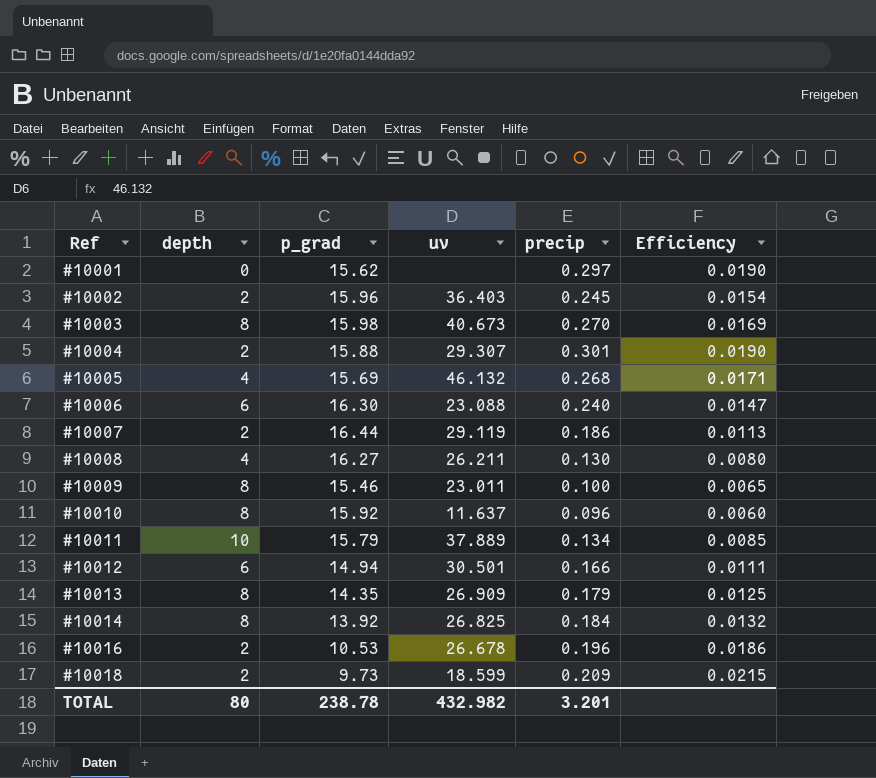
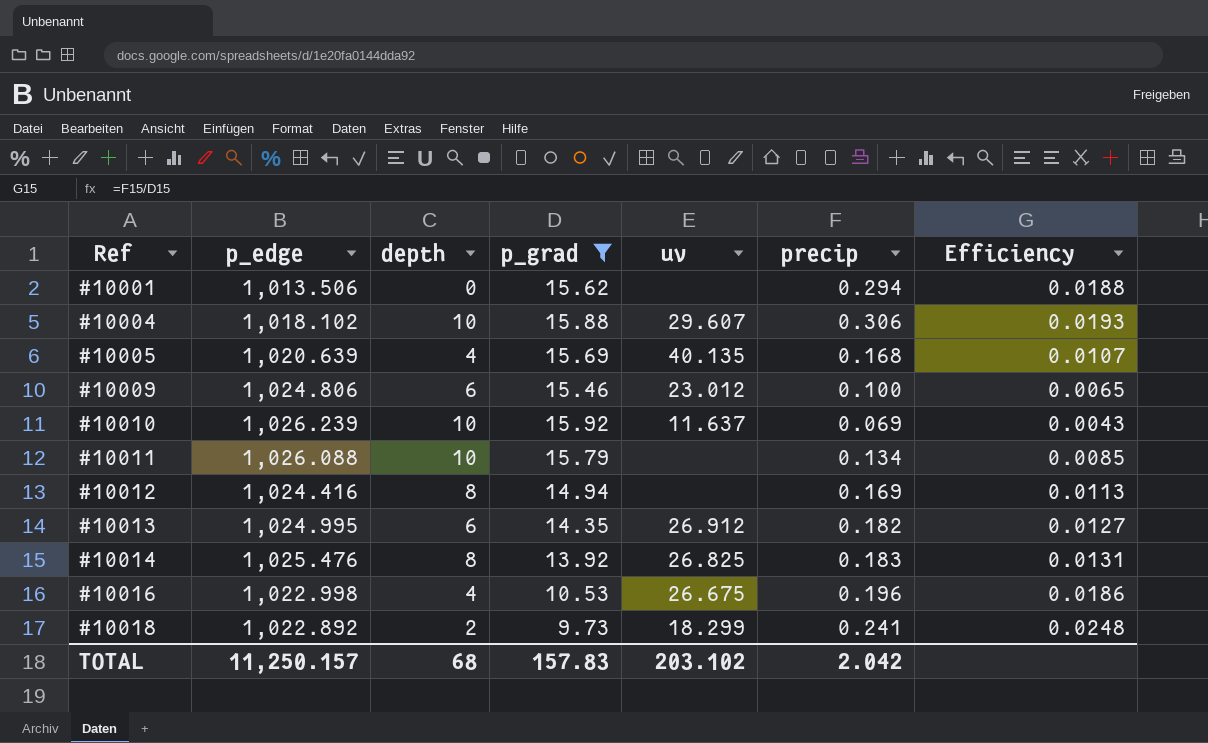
filter: none -> p_grad <= 15.92
column p_edge | position: none -> 2
#10001 | precip: 0.297 -> 0.294
#10001 | Efficiency: 0.0190 -> 0.0188
#10004 | depth: 2 -> 10
#10004 | uv: 29.307 -> 29.607
#10004 | precip: 0.301 -> 0.306
#10004 | Efficiency: 0.0190 -> 0.0193
#10005 | uv: 46.132 -> 40.135
#10005 | precip: 0.268 -> 0.168
#10005 | Efficiency: 0.0171 -> 0.0107
#10009 | depth: 8 -> 6
#10009 | uv: 23.011 -> 23.012
#10010 | depth: 8 -> 10
#10010 | precip: 0.096 -> 0.069
#10010 | Efficiency: 0.0060 -> 0.0043
#10011 | uv: 37.889 -> none
#10012 | depth: 6 -> 8
#10012 | uv: 30.501 -> none
#10012 | precip: 0.166 -> 0.169
#10012 | Efficiency: 0.0111 -> 0.0113
#10013 | depth: 8 -> 6
#10013 | uv: 26.909 -> 26.912
#10013 | precip: 0.179 -> 0.182
#10013 | Efficiency: 0.0125 -> 0.0127
#10014 | precip: 0.184 -> 0.183
#10014 | Efficiency: 0.0132 -> 0.0131
#10016 | depth: 2 -> 4
#10016 | uv: 26.678 -> 26.675
#10018 | uv: 18.599 -> 18.299
#10018 | precip: 0.209 -> 0.241
#10018 | Efficiency: 0.0215 -> 0.0248
TOTAL | depth: 80 -> 68
TOTAL | p_grad: 238.78 -> 157.83
TOTAL | uv: 432.982 -> 203.102
TOTAL | precip: 3.201 -> 2.042

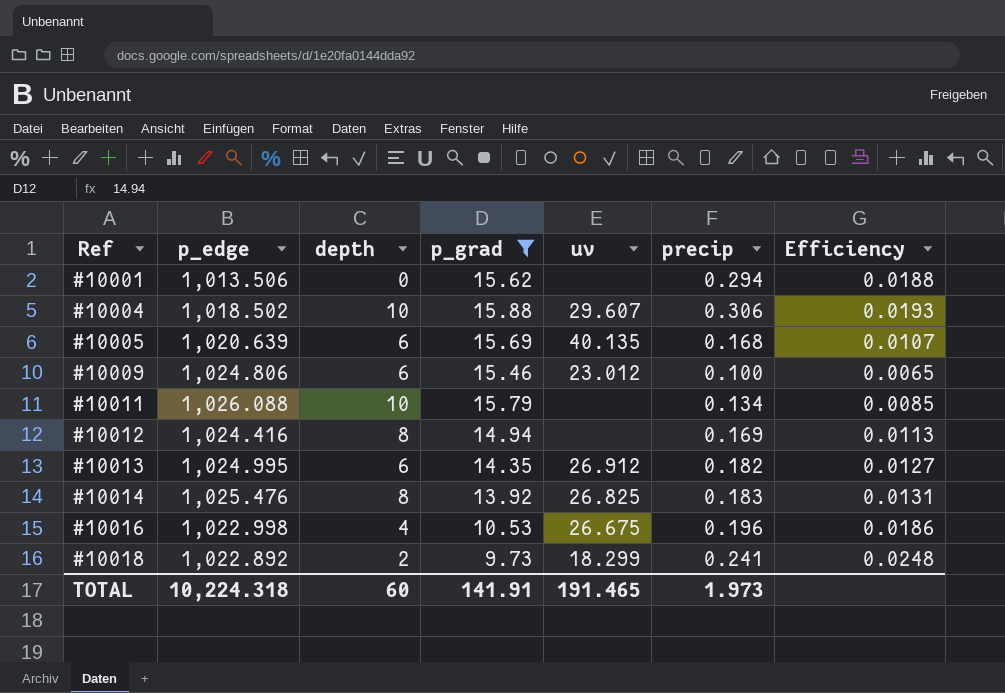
row #10010: 1,026.239 | 10 | 15.92 | 11.637 | 0.069 | 0.0043 -> none
#10004 | p_edge: 1,018.102 -> 1,018.502
#10005 | depth: 4 -> 6
TOTAL | p_edge: 11,250.157 -> 10,224.318
TOTAL | depth: 68 -> 60
TOTAL | p_grad: 157.83 -> 141.91
TOTAL | uv: 203.102 -> 191.465
TOTAL | precip: 2.042 -> 1.973

